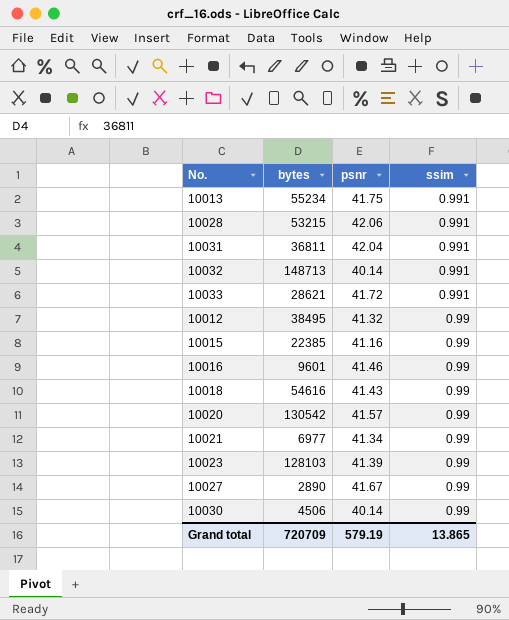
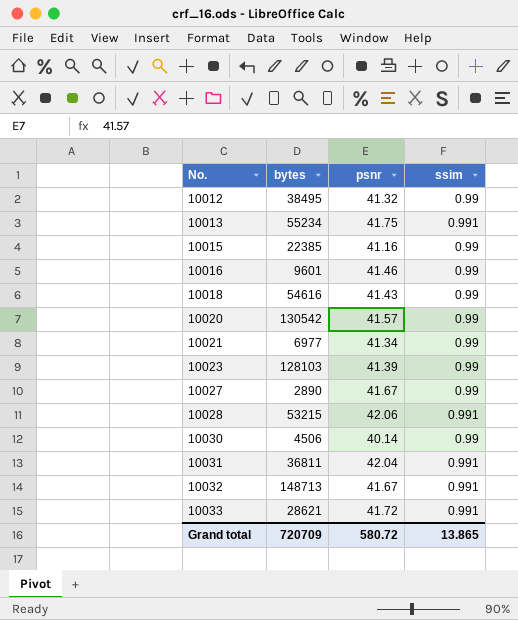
row order: ssim descending -> No. ascending
10032 | psnr: 40.14 -> 41.67
Grand total | psnr: 579.19 -> 580.72

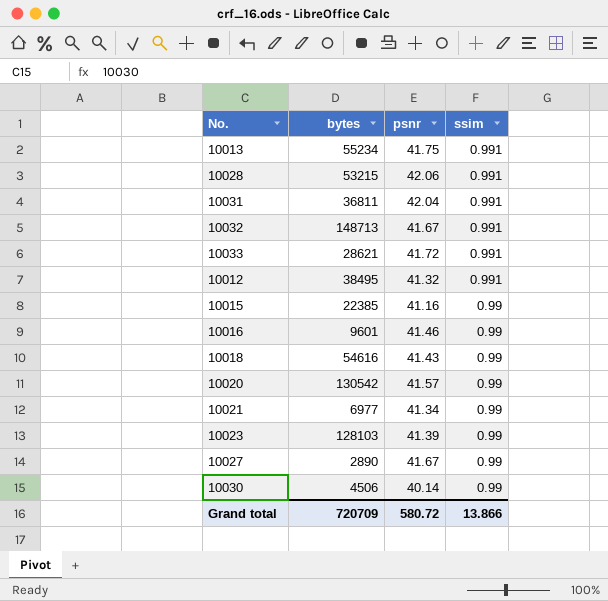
row order: No. ascending -> ssim descending
10012 | ssim: 0.99 -> 0.991
Grand total | ssim: 13.865 -> 13.866

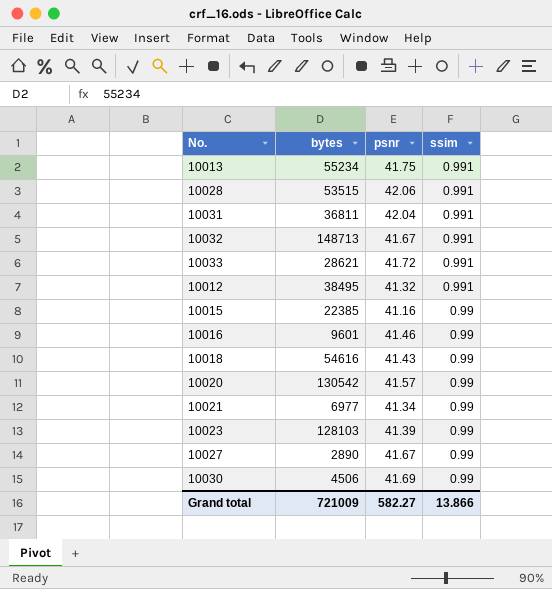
10028 | bytes: 53215 -> 53515
10030 | psnr: 40.14 -> 41.69
Grand total | bytes: 720709 -> 721009
Grand total | psnr: 580.72 -> 582.27

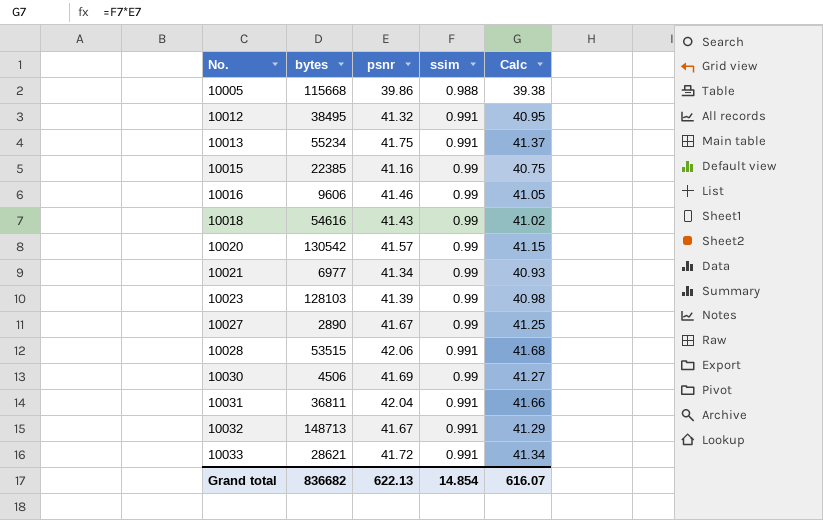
row order: ssim descending -> No. ascending
column Calc | formula: none -> [psnr] * [ssim]
row 10005: none -> 115668 | 39.86 | 0.988 | 39.38
10016 | bytes: 9601 -> 9606
Grand total | bytes: 721009 -> 836682
Grand total | psnr: 582.27 -> 622.13
Grand total | ssim: 13.866 -> 14.854

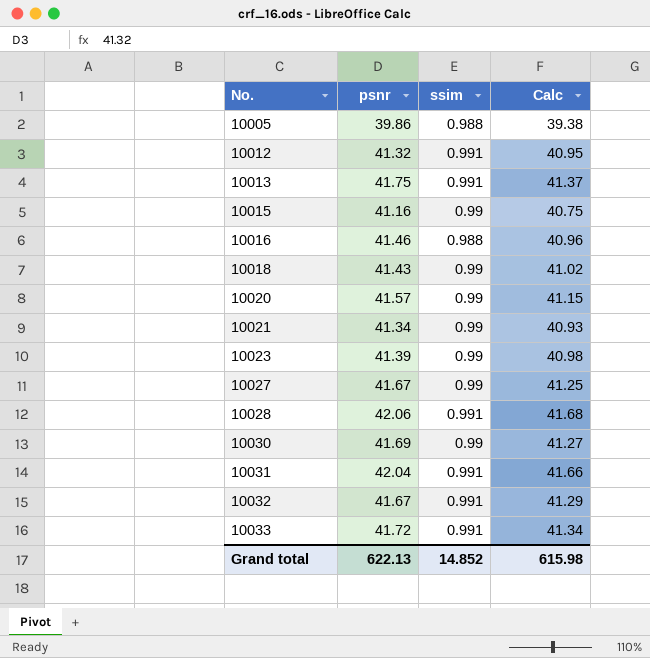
column bytes | position: 2 -> none
10016 | ssim: 0.99 -> 0.988
10016 | Calc: 41.05 -> 40.96
Grand total | ssim: 14.854 -> 14.852
Grand total | Calc: 616.07 -> 615.98

